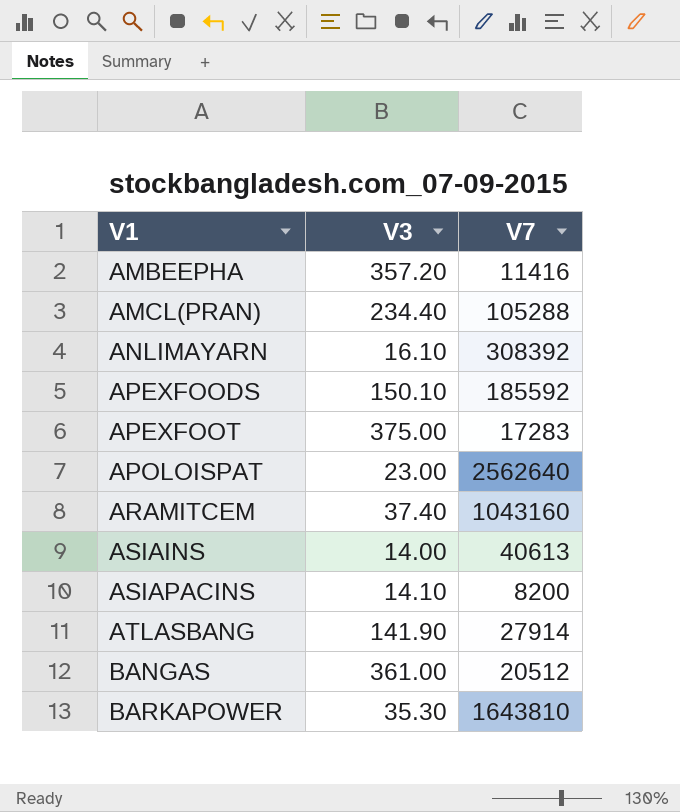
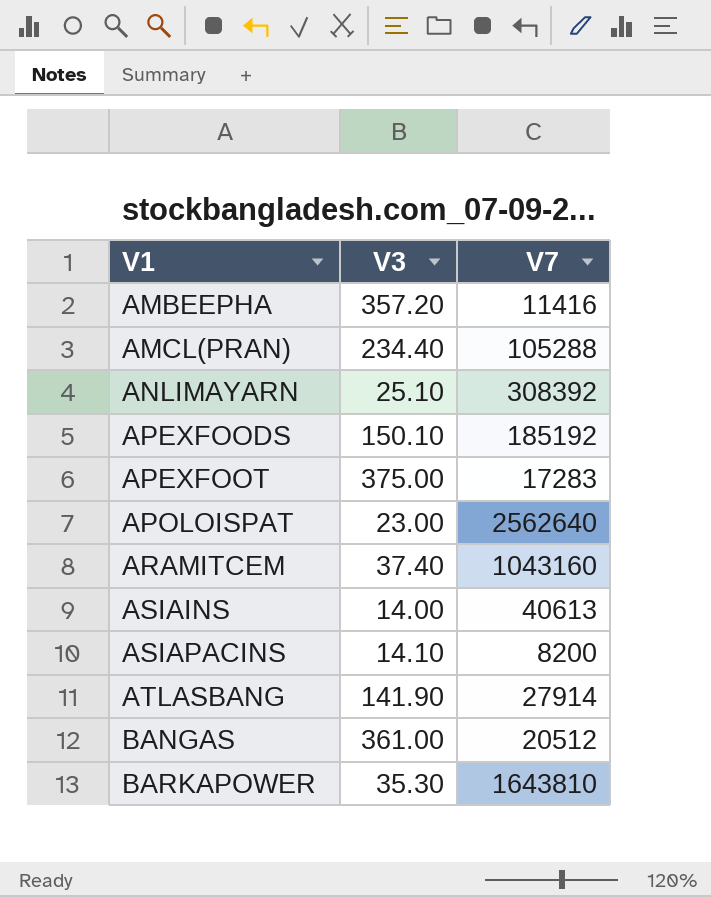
ANLIMAYARN | V3: 16.10 -> 25.10
APEXFOODS | V7: 185592 -> 185192

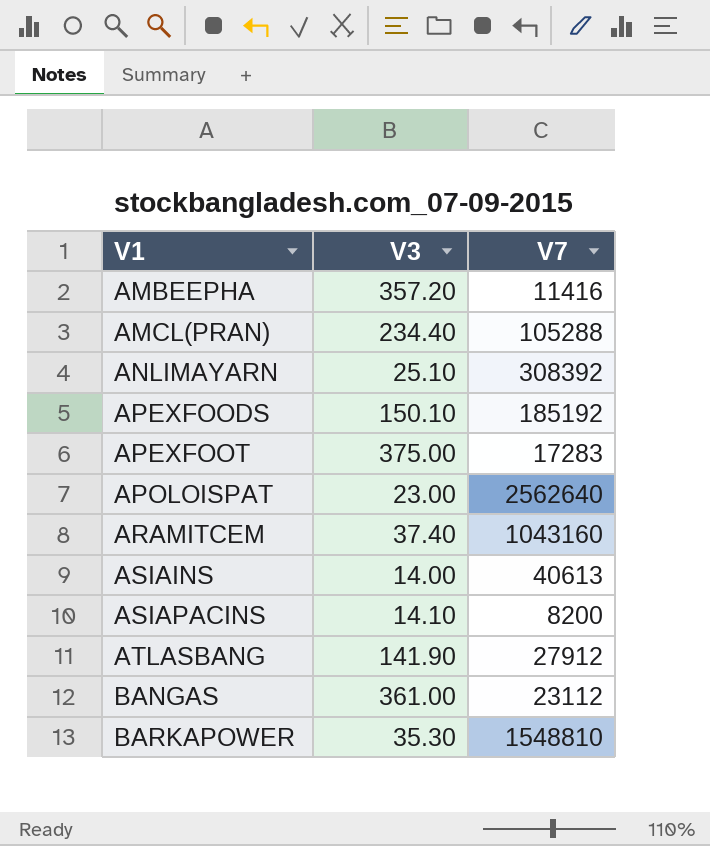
ATLASBANG | V7: 27914 -> 27912
BANGAS | V7: 20512 -> 23112
BARKAPOWER | V7: 1643810 -> 1548810

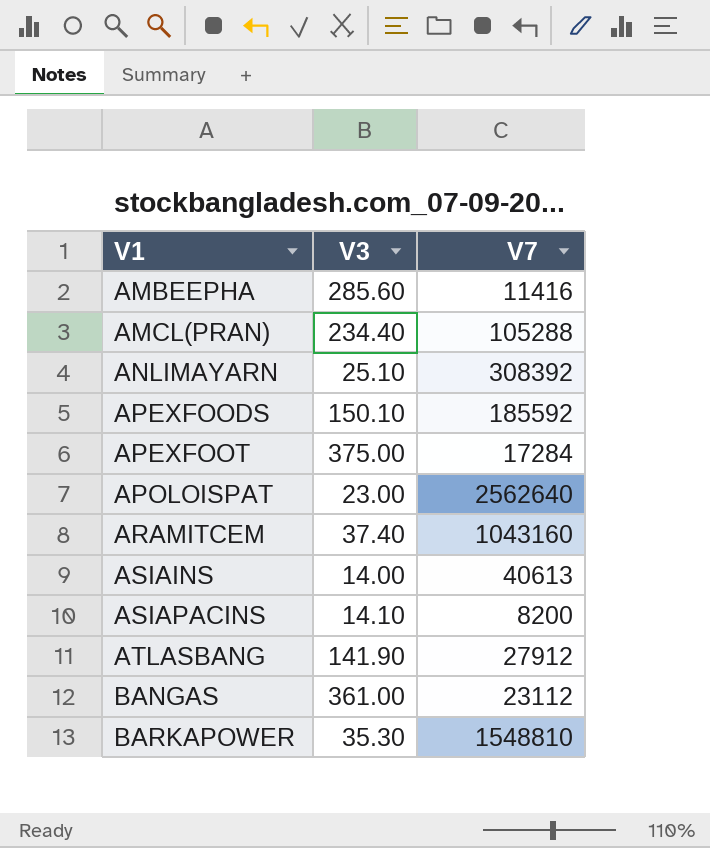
AMBEEPHA | V3: 357.20 -> 285.60
APEXFOODS | V7: 185192 -> 185592
APEXFOOT | V7: 17283 -> 17284

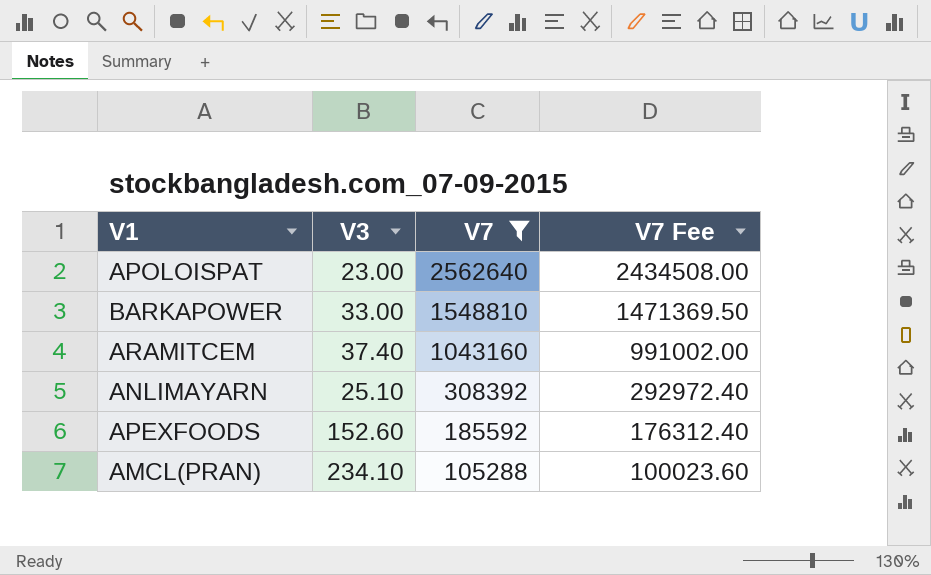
filter: none -> V7 >= 105288
row order: V1 ascending -> V7 descending
column V7 Fee | formula: none -> [V7] * 0.95
BARKAPOWER | V3: 35.30 -> 33.00
APEXFOODS | V3: 150.10 -> 152.60
AMCL(PRAN) | V3: 234.40 -> 234.10

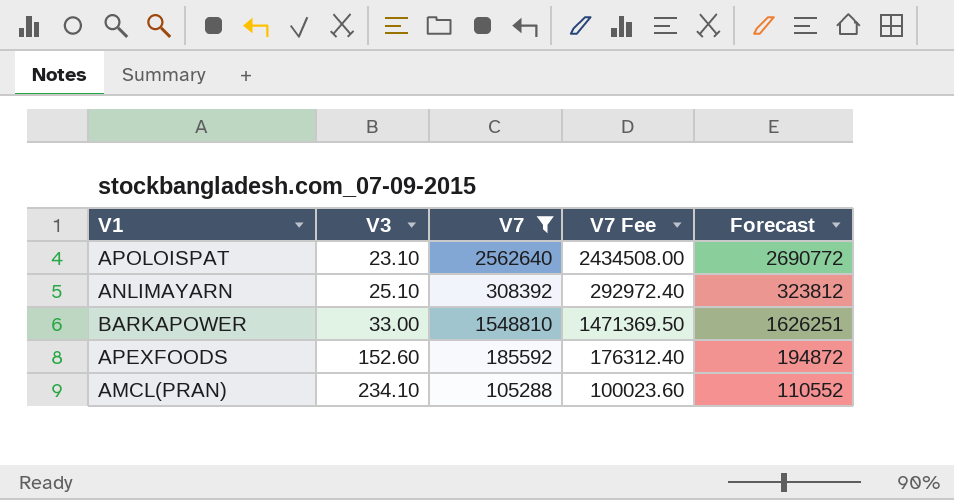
row order: V7 descending -> V3 ascending
column Forecast | formula: none -> [V7] * 1.05
row ARAMITCEM: 37.40 | 1043160 | 991002.00 -> none
APOLOISPAT | V3: 23.00 -> 23.10

